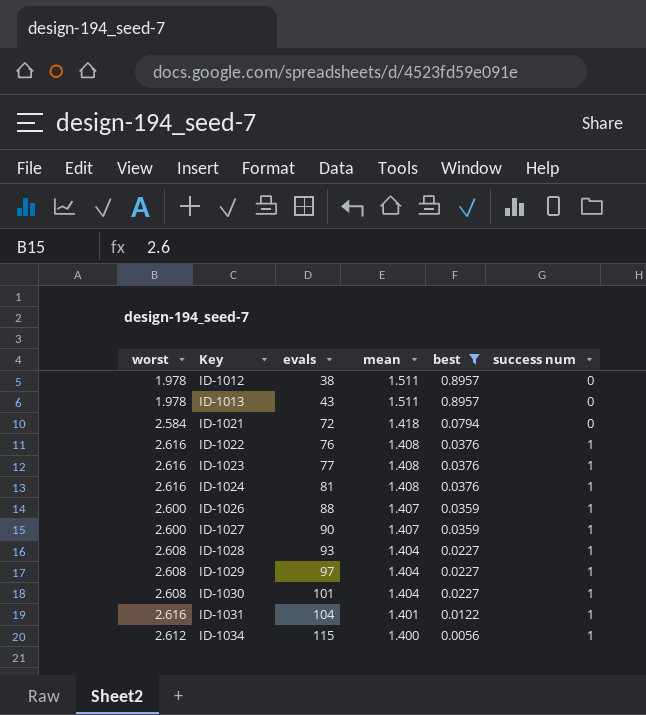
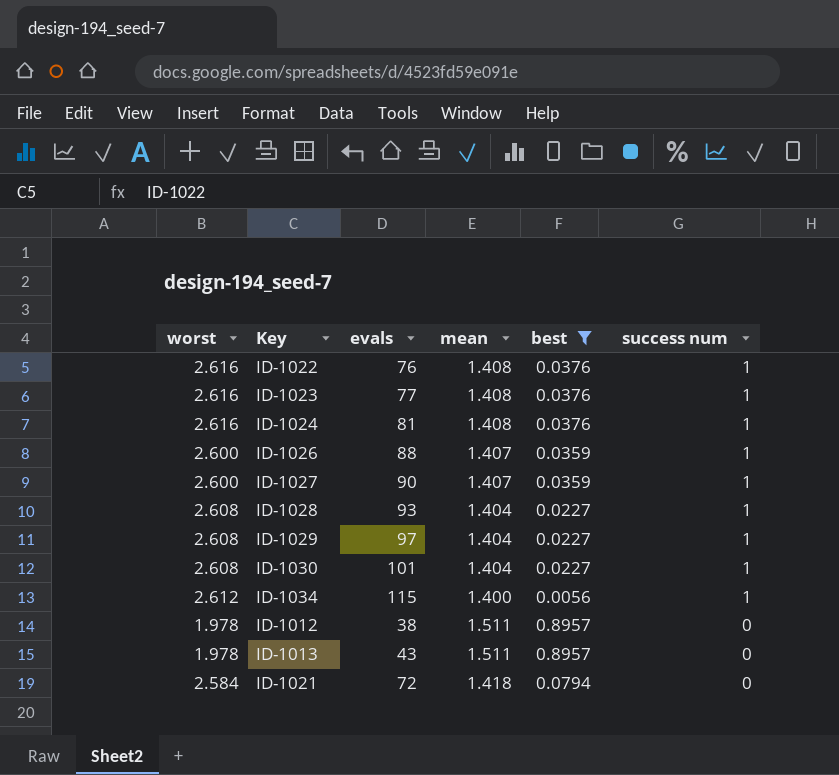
row order: Key ascending -> success num descending
row ID-1031: 2.616 | 104 | 1.401 | 0.0122 | 1 -> none

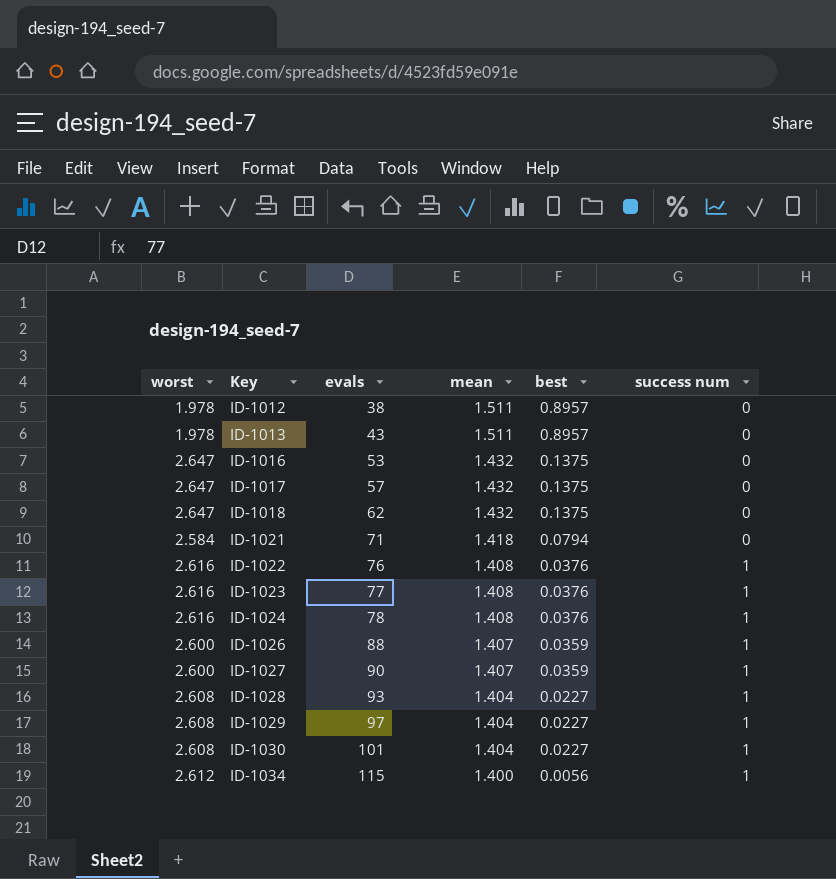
filter: best != 0.1375 -> none
row order: success num descending -> Key ascending
ID-1021 | evals: 72 -> 71
ID-1024 | evals: 81 -> 78

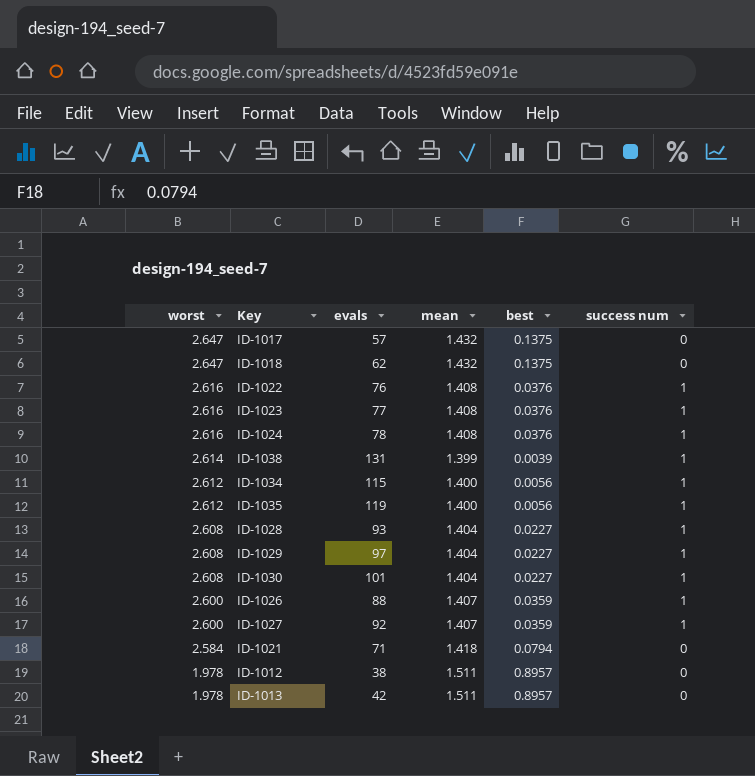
row order: Key ascending -> worst descending
row ID-1016: 2.647 | 53 | 1.432 | 0.1375 | 0 -> none
row ID-1038: none -> 2.614 | 131 | 1.399 | 0.0039 | 1
row ID-1035: none -> 2.612 | 119 | 1.400 | 0.0056 | 1
ID-1027 | evals: 90 -> 92
ID-1013 | evals: 43 -> 42

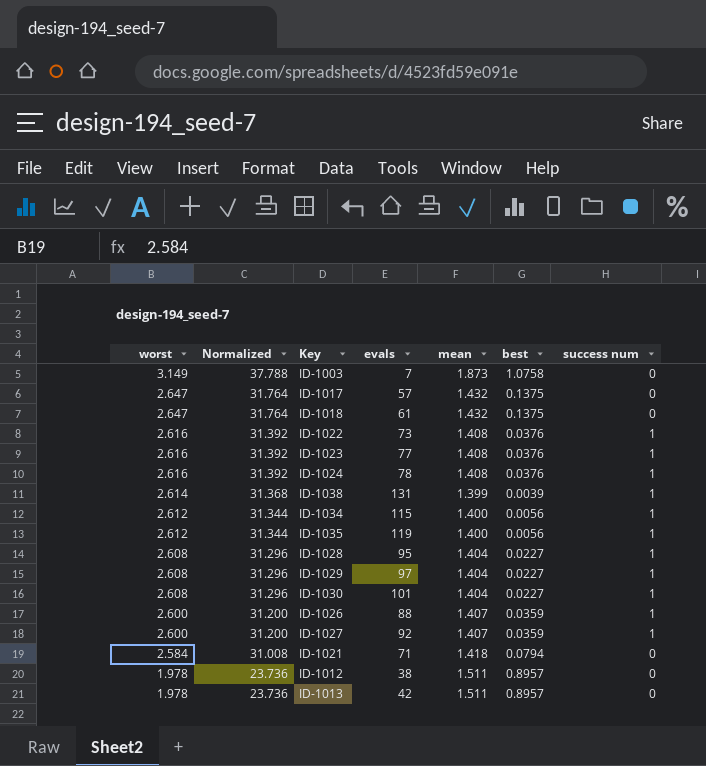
column Normalized | formula: none -> [worst] * 12
row ID-1003: none -> 3.149 | 37.788 | 7 | 1.873 | 1.0758 | 0
ID-1018 | evals: 62 -> 61
ID-1022 | evals: 76 -> 73
ID-1028 | evals: 93 -> 95

